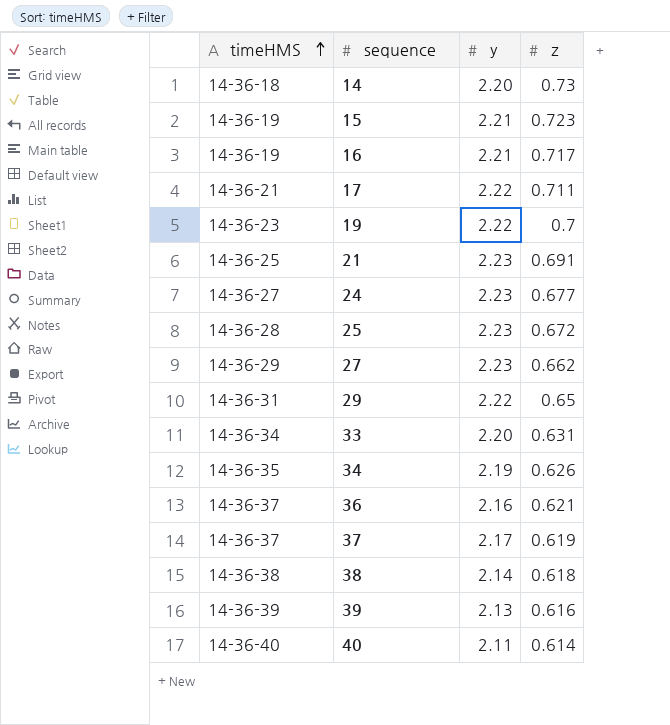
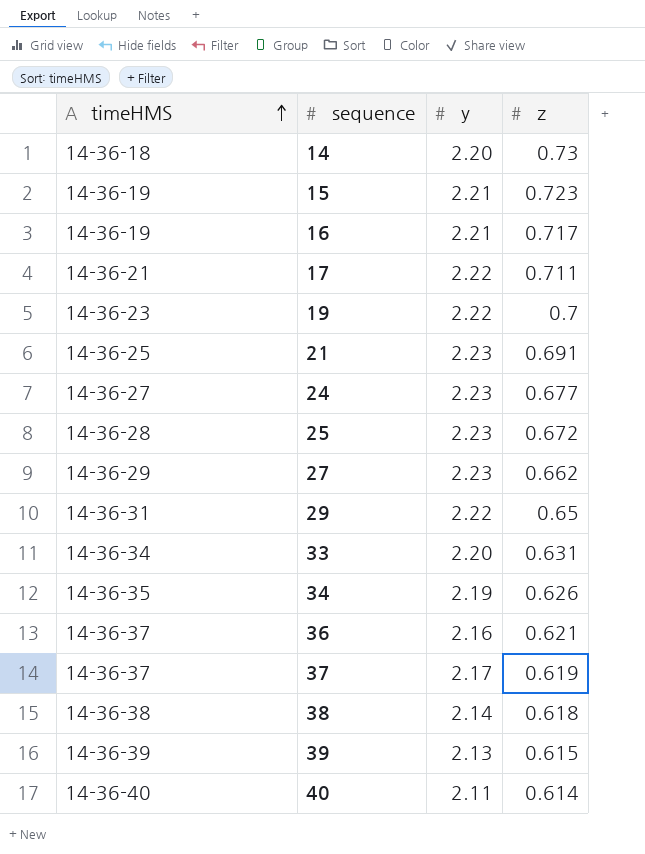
39 | z: 0.616 -> 0.615

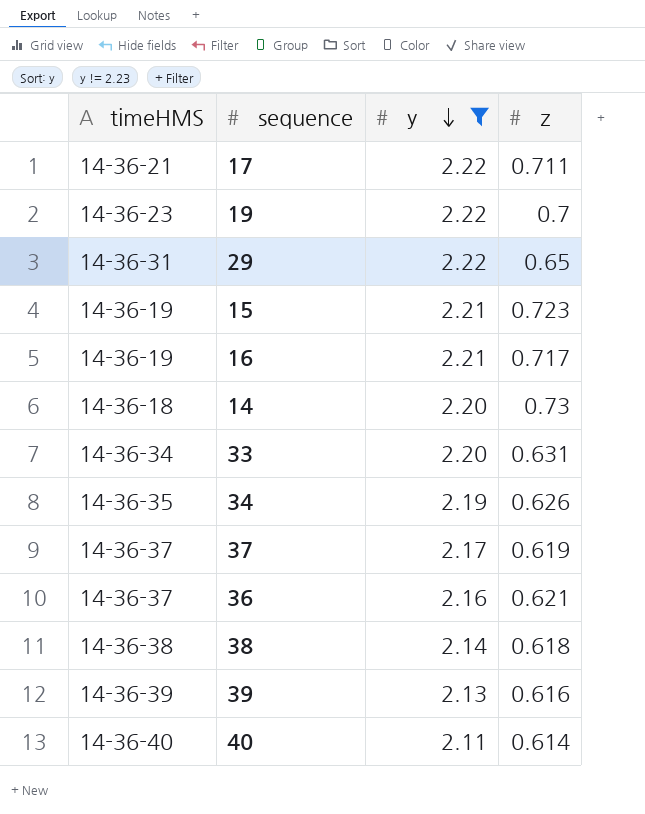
filter: none -> y != 2.23
row order: timeHMS ascending -> y descending
39 | z: 0.615 -> 0.616

